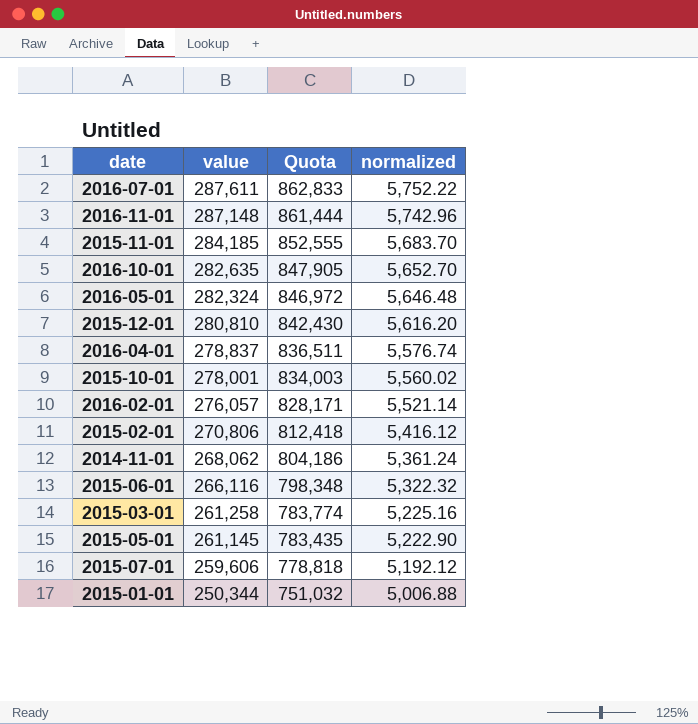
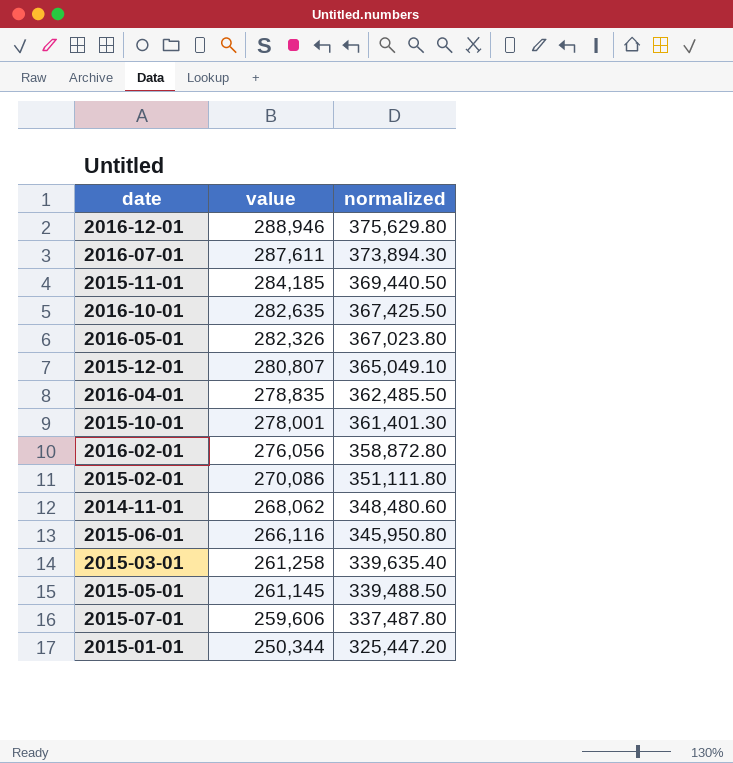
column Quota | formula: [value] * 3 -> none
column normalized | formula: [value] * 0.02 -> [value] * 1.3
row 2016-11-01: 287,148 | 861,444 | 5,742.96 -> none
row 2016-12-01: none -> 288,946 | 375,629.80
2016-05-01 | value: 282,324 -> 282,326
2015-12-01 | value: 280,810 -> 280,807
2016-04-01 | value: 278,837 -> 278,835
2016-02-01 | value: 276,057 -> 276,056
2015-02-01 | value: 270,806 -> 270,086

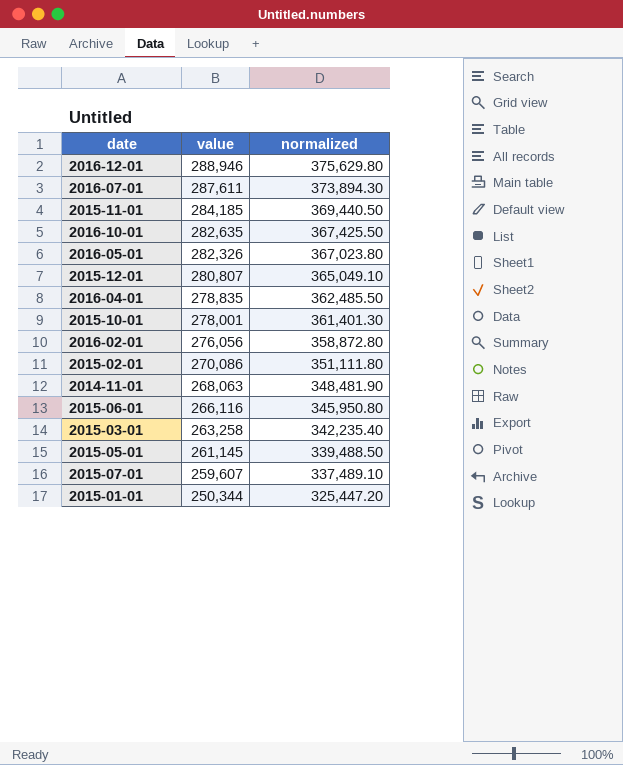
2014-11-01 | value: 268,062 -> 268,063
2014-11-01 | normalized: 348,480.60 -> 348,481.90
2015-03-01 | value: 261,258 -> 263,258
2015-03-01 | normalized: 339,635.40 -> 342,235.40
2015-07-01 | value: 259,606 -> 259,607
2015-07-01 | normalized: 337,487.80 -> 337,489.10

